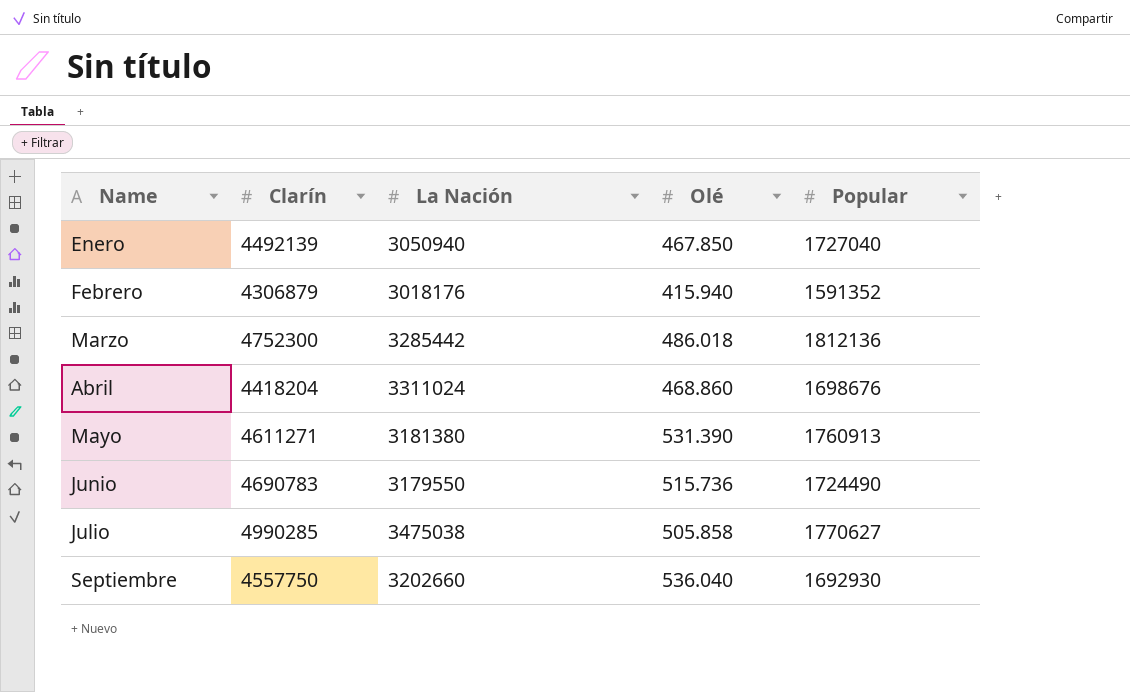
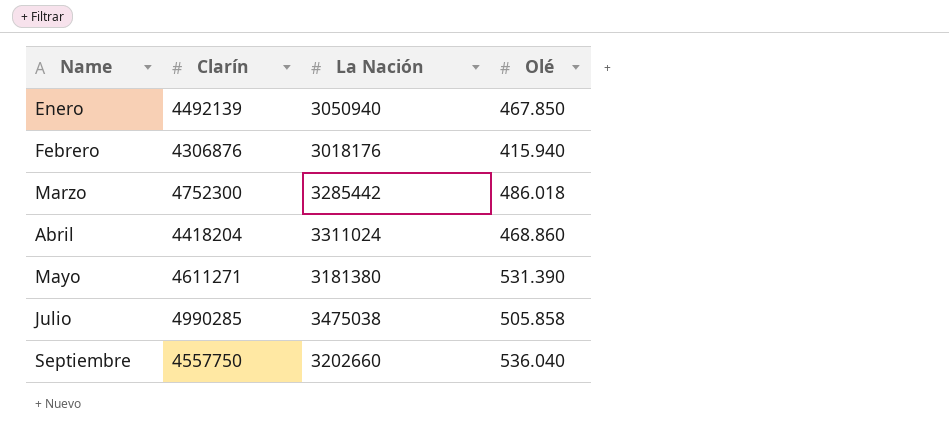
column Popular | position: 5 -> none
row Junio: 4690783 | 3179550 | 515.736 | 1724490 -> none
Febrero | Clarín: 4306879 -> 4306876

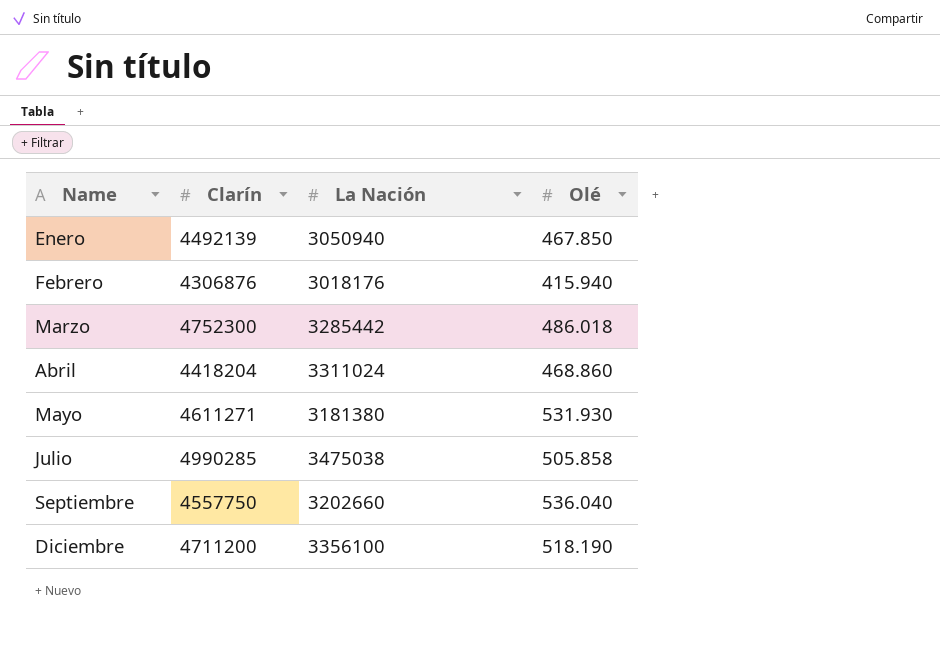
Mayo | Olé: 531.390 -> 531.930
row Diciembre: none -> 4711200 | 3356100 | 518.190

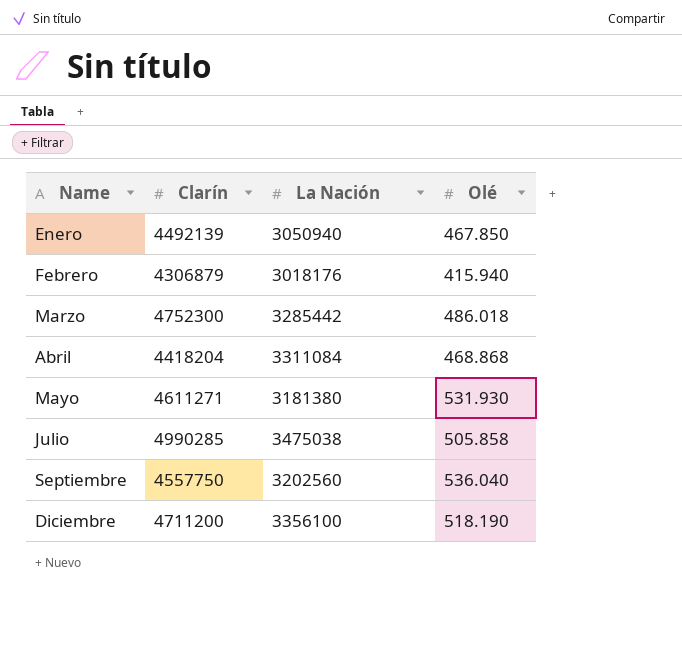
Febrero | Clarín: 4306876 -> 4306879
Abril | La Nación: 3311024 -> 3311084
Abril | Olé: 468.860 -> 468.868
Septiembre | La Nación: 3202660 -> 3202560

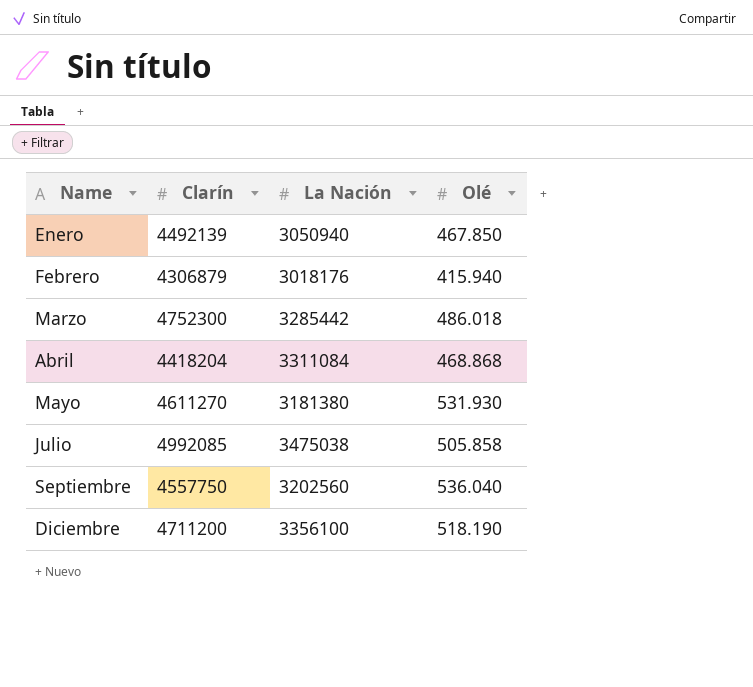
Mayo | Clarín: 4611271 -> 4611270
Julio | Clarín: 4990285 -> 4992085

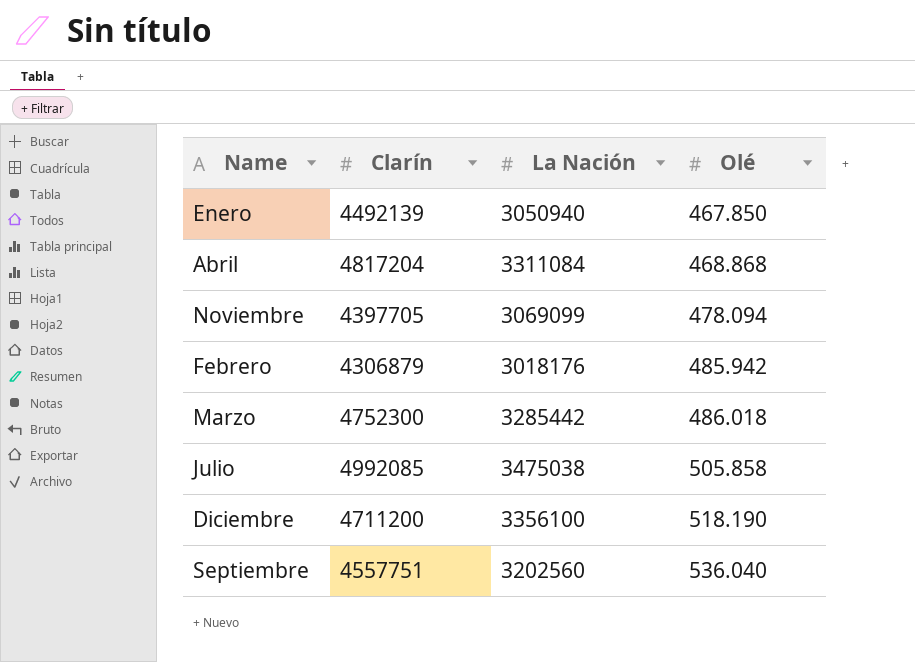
row order: Name ascending -> Olé ascending
row Mayo: 4611270 | 3181380 | 531.930 -> none
Abril | Clarín: 4418204 -> 4817204
row Noviembre: none -> 4397705 | 3069099 | 478.094
Febrero | Olé: 415.940 -> 485.942
Septiembre | Clarín: 4557750 -> 4557751

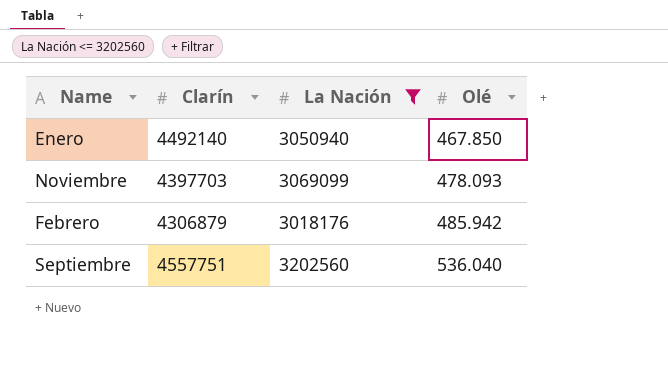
filter: none -> La Nación <= 3202560
Enero | Clarín: 4492139 -> 4492140
Noviembre | Clarín: 4397705 -> 4397703
Noviembre | Olé: 478.094 -> 478.093

